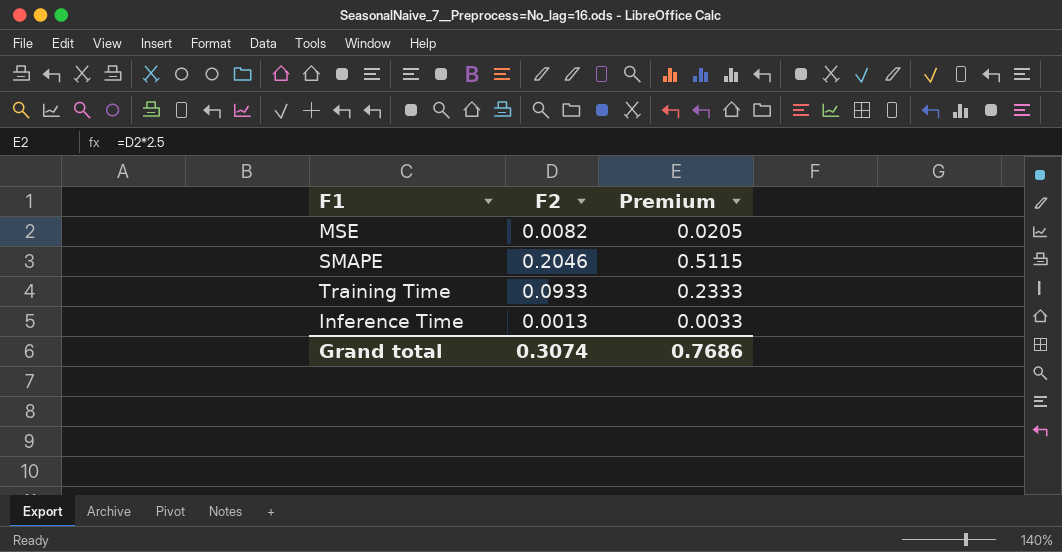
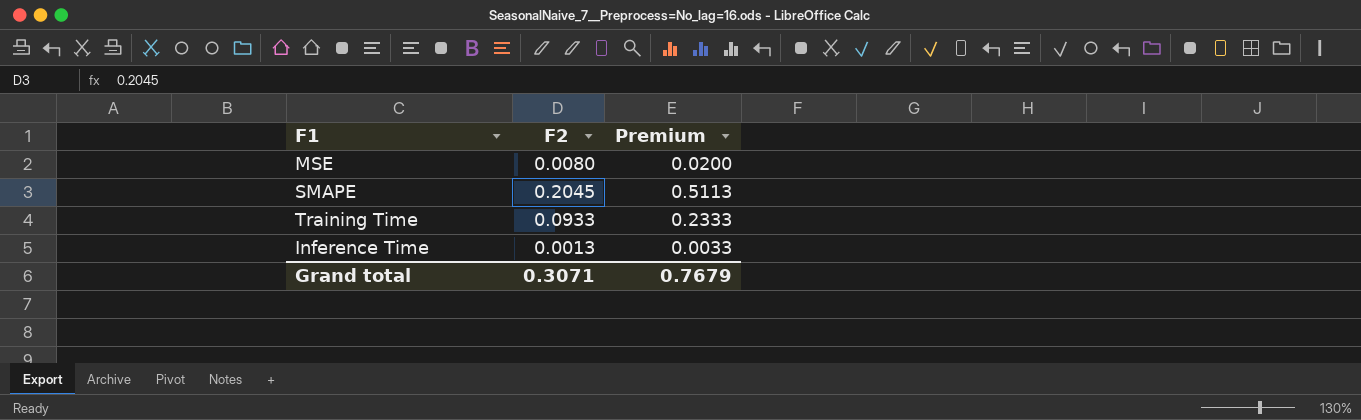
MSE | F2: 0.0082 -> 0.0080
MSE | Premium: 0.0205 -> 0.0200
SMAPE | F2: 0.2046 -> 0.2045
SMAPE | Premium: 0.5115 -> 0.5113
Grand total | F2: 0.3074 -> 0.3071
Grand total | Premium: 0.7686 -> 0.7679

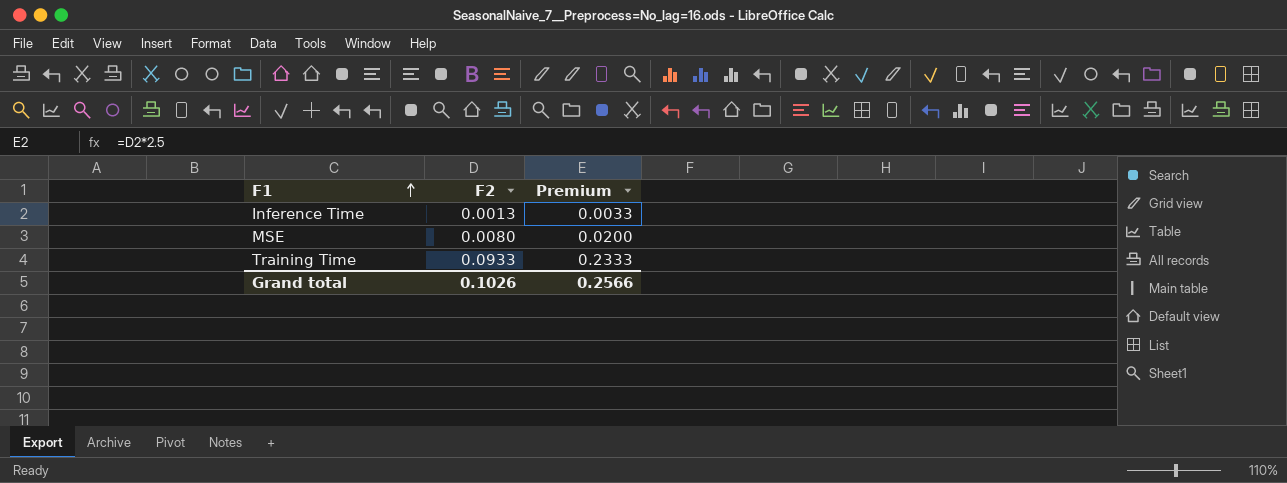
row order: none -> F1 ascending
row SMAPE: 0.2045 | 0.5113 -> none
Grand total | F2: 0.3071 -> 0.1026
Grand total | Premium: 0.7679 -> 0.2566

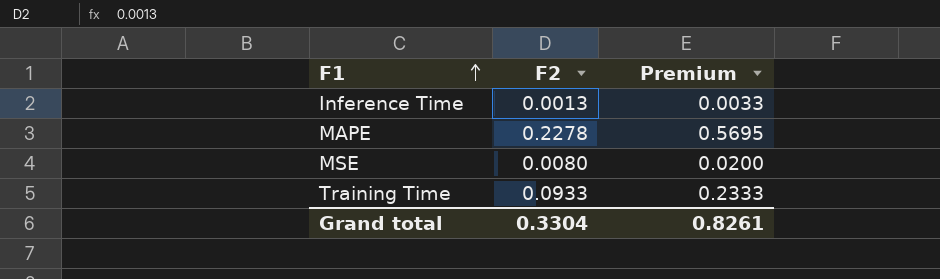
row MAPE: none -> 0.2278 | 0.5695
Grand total | F2: 0.1026 -> 0.3304
Grand total | Premium: 0.2566 -> 0.8261

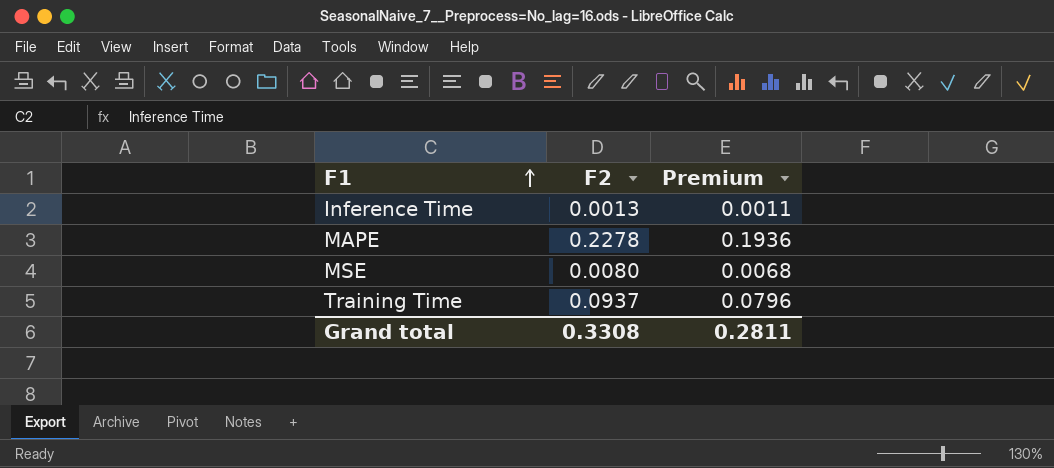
column Premium | formula: [F2] * 2.5 -> [F2] * 0.85
Training Time | F2: 0.0933 -> 0.0937
Grand total | F2: 0.3304 -> 0.3308
Grand total | Premium: 0.8261 -> 0.2811

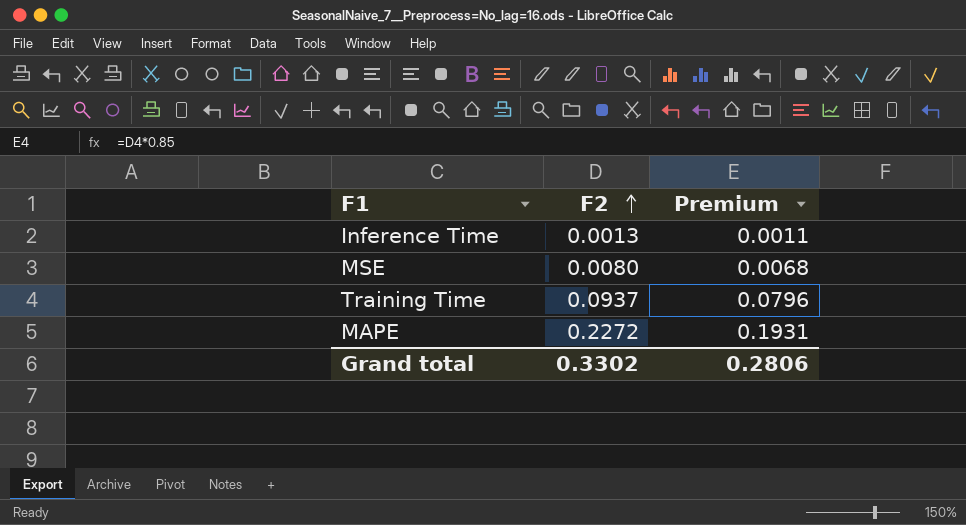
row order: F1 ascending -> F2 ascending
MAPE | F2: 0.2278 -> 0.2272
MAPE | Premium: 0.1936 -> 0.1931
Grand total | F2: 0.3308 -> 0.3302
Grand total | Premium: 0.2811 -> 0.2806

